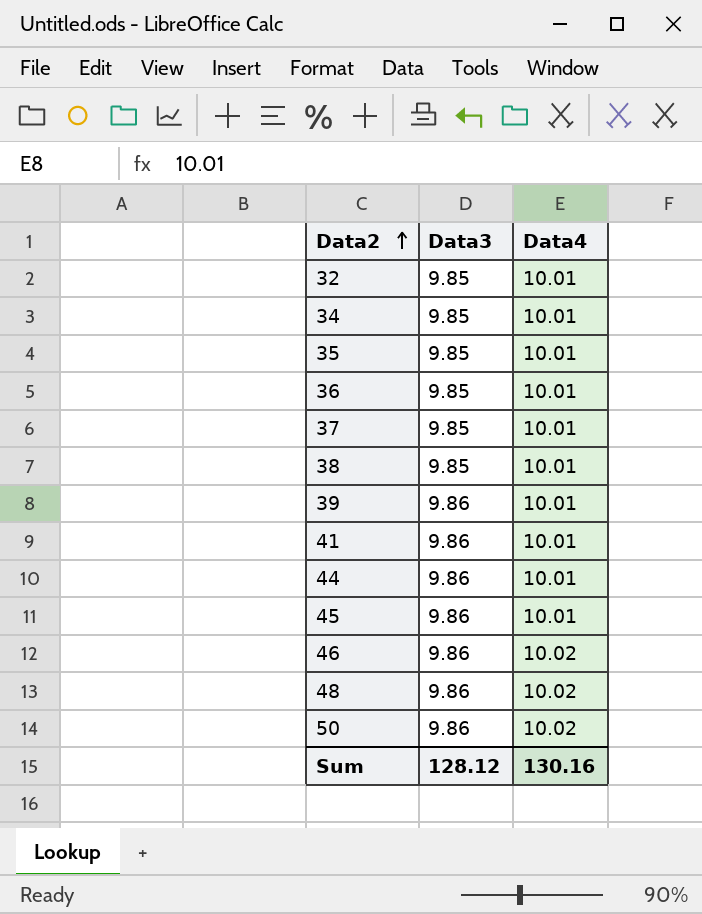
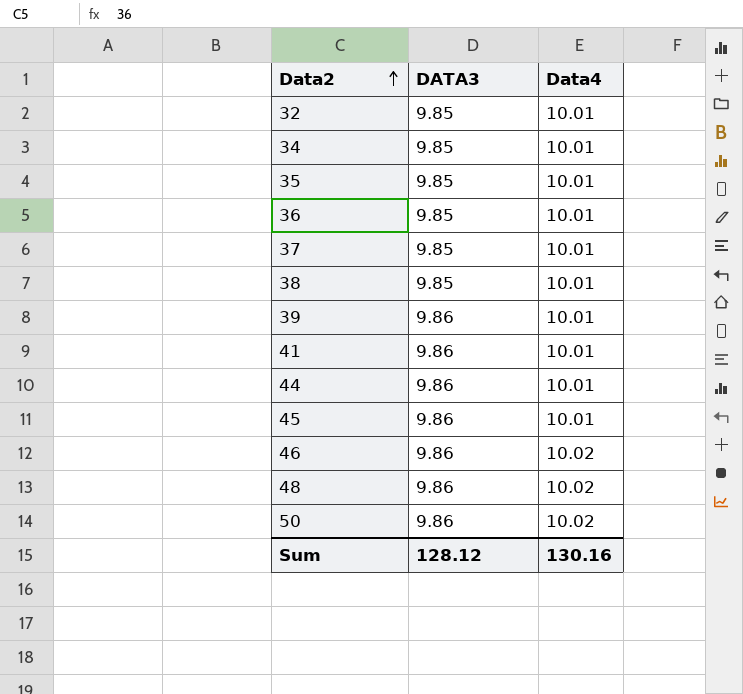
column name: Data3 -> DATA3

